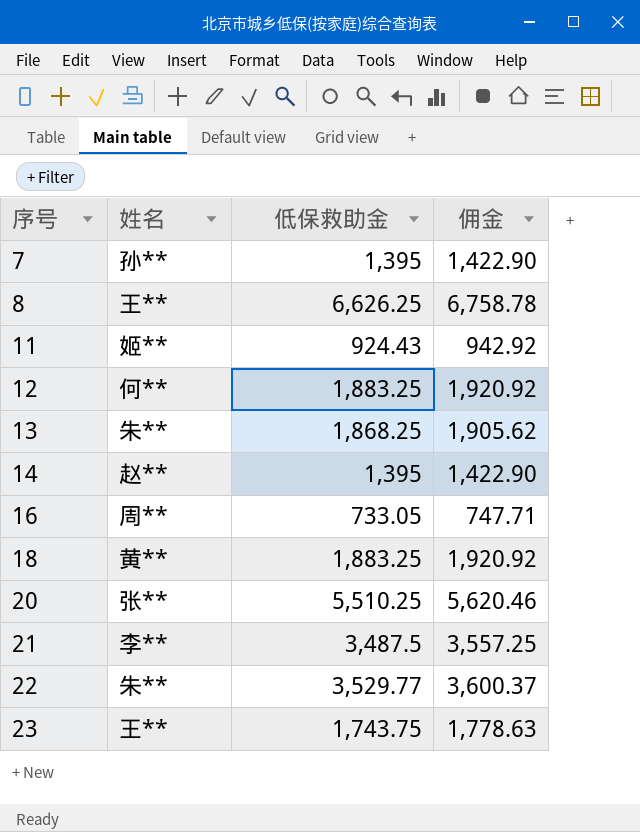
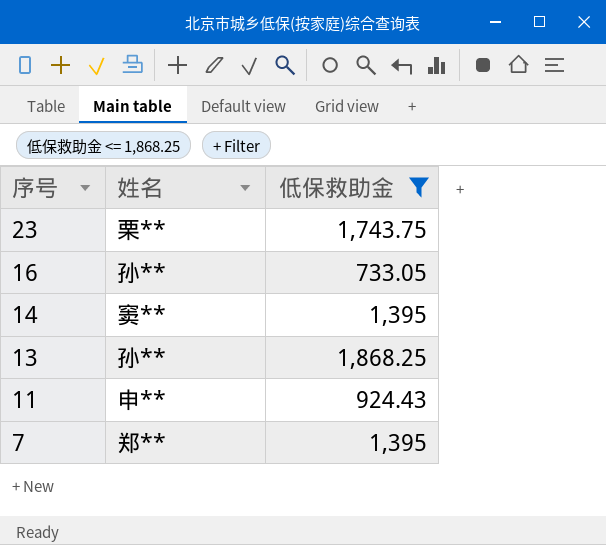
filter: none -> 低保救助金 <= 1,868.25
row order: 序号 ascending -> 序号 descending
column 佣金 | formula: [低保救助金] * 1.02 -> none
23 | 姓名: 王** -> 栗**
16 | 姓名: 周** -> 孙**
14 | 姓名: 赵** -> 窦**
13 | 姓名: 朱** -> 孙**
11 | 姓名: 姬** -> 申**
7 | 姓名: 孙** -> 郑**

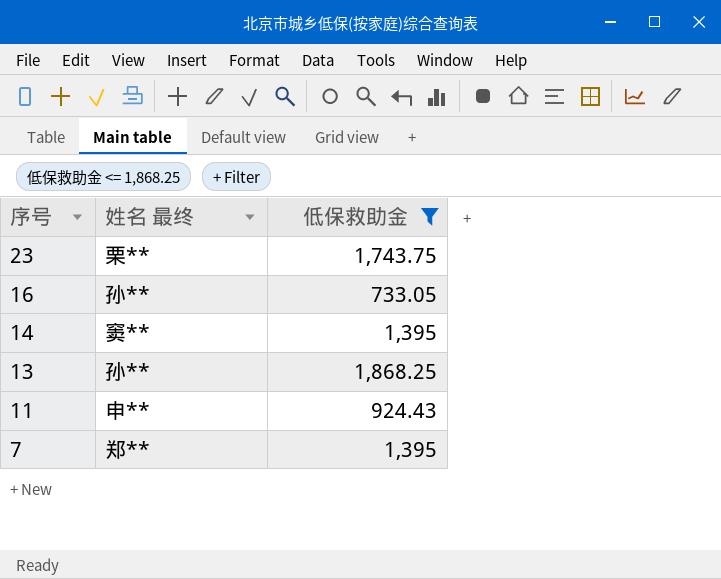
column name: 姓名 -> 姓名 最终

